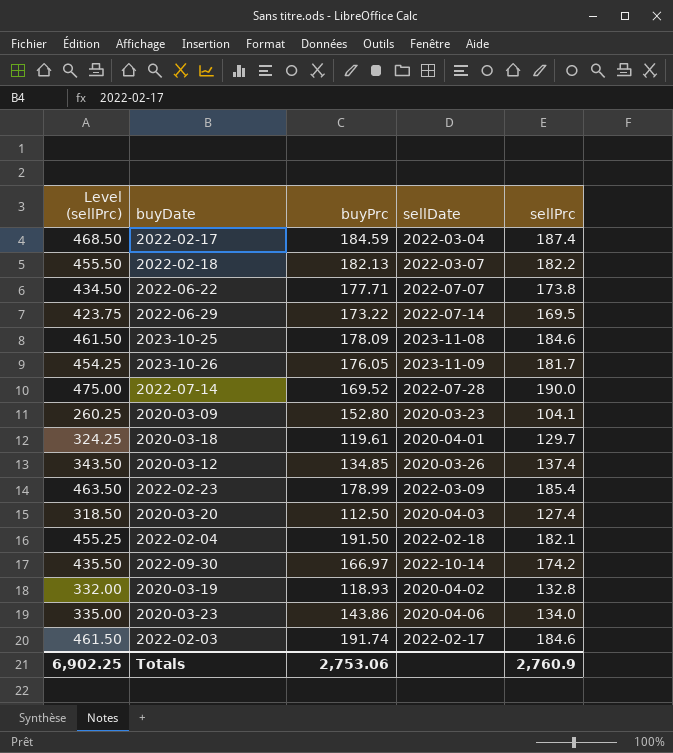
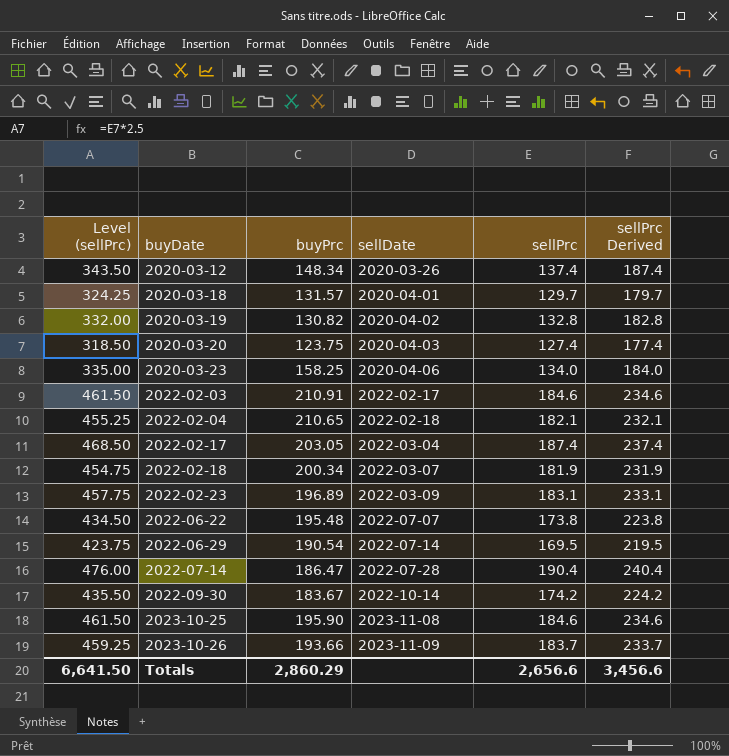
row order: none -> buyDate ascending
column sellPrc Derived | formula: none -> [sellPrc] + 50
row 2020-03-09: 260.25 | 152.80 | 2020-03-23 | 104.1 -> none
2020-03-12 | buyPrc: 134.85 -> 148.34
2020-03-18 | buyPrc: 119.61 -> 131.57
2020-03-19 | buyPrc: 118.93 -> 130.82
2020-03-20 | buyPrc: 112.50 -> 123.75
2020-03-23 | buyPrc: 143.86 -> 158.25
2022-02-03 | buyPrc: 191.74 -> 210.91
2022-02-04 | buyPrc: 191.50 -> 210.65
2022-02-17 | buyPrc: 184.59 -> 203.05
2022-02-18 | Level (sellPrc): 455.50 -> 454.75
2022-02-18 | buyPrc: 182.13 -> 200.34
2022-02-18 | sellPrc: 182.2 -> 181.9
2022-02-23 | Level (sellPrc): 463.50 -> 457.75
2022-02-23 | buyPrc: 178.99 -> 196.89
2022-02-23 | sellPrc: 185.4 -> 183.1
2022-06-22 | buyPrc: 177.71 -> 195.48
2022-06-29 | buyPrc: 173.22 -> 190.54
2022-07-14 | Level (sellPrc): 475.00 -> 476.00
2022-07-14 | buyPrc: 169.52 -> 186.47
2022-07-14 | sellPrc: 190.0 -> 190.4
2022-09-30 | buyPrc: 166.97 -> 183.67
2023-10-25 | buyPrc: 178.09 -> 195.90
2023-10-26 | Level (sellPrc): 454.25 -> 459.25
2023-10-26 | buyPrc: 176.05 -> 193.66
2023-10-26 | sellPrc: 181.7 -> 183.7
Totals | Level (sellPrc): 6,902.25 -> 6,641.50
Totals | buyPrc: 2,753.06 -> 2,860.29
Totals | sellPrc: 2,760.9 -> 2,656.6

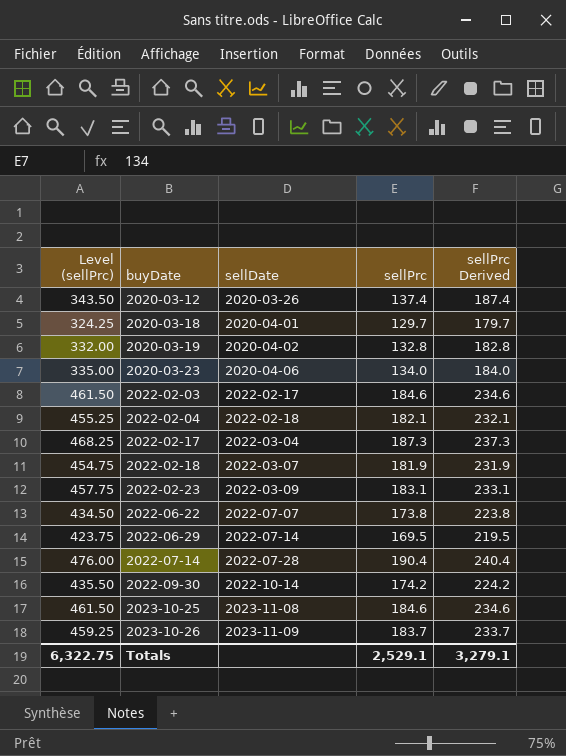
column buyPrc | position: 3 -> none
row 2020-03-20: 318.50 | 123.75 | 2020-04-03 | 127.4 | 177.4 -> none
2022-02-17 | Level (sellPrc): 468.50 -> 468.25
2022-02-17 | sellPrc: 187.4 -> 187.3
2022-02-17 | sellPrc Derived: 237.4 -> 237.3
Totals | Level (sellPrc): 6,641.50 -> 6,322.75
Totals | sellPrc: 2,656.6 -> 2,529.1
Totals | sellPrc Derived: 3,456.6 -> 3,279.1

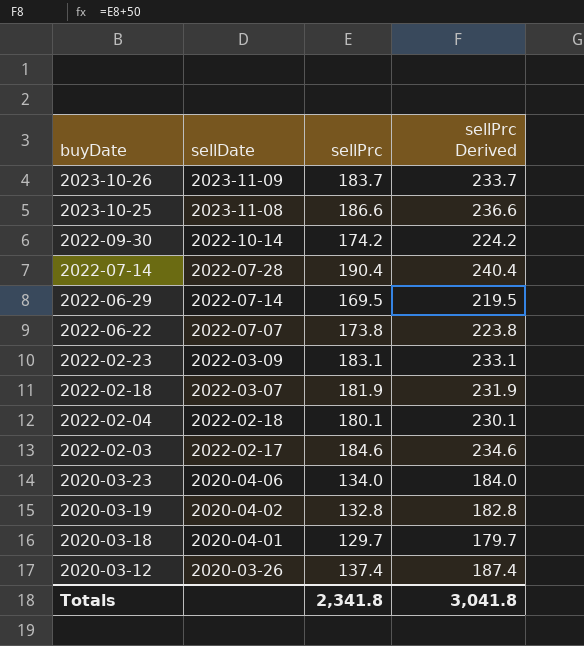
row order: buyDate ascending -> buyDate descending
column Level (sellPrc) | formula: [sellPrc] * 2.5 -> none
row 2022-02-17: 468.25 | 2022-03-04 | 187.3 | 237.3 -> none
2023-10-25 | sellPrc: 184.6 -> 186.6
2023-10-25 | sellPrc Derived: 234.6 -> 236.6
2022-02-04 | sellPrc: 182.1 -> 180.1
2022-02-04 | sellPrc Derived: 232.1 -> 230.1
Totals | sellPrc: 2,529.1 -> 2,341.8
Totals | sellPrc Derived: 3,279.1 -> 3,041.8

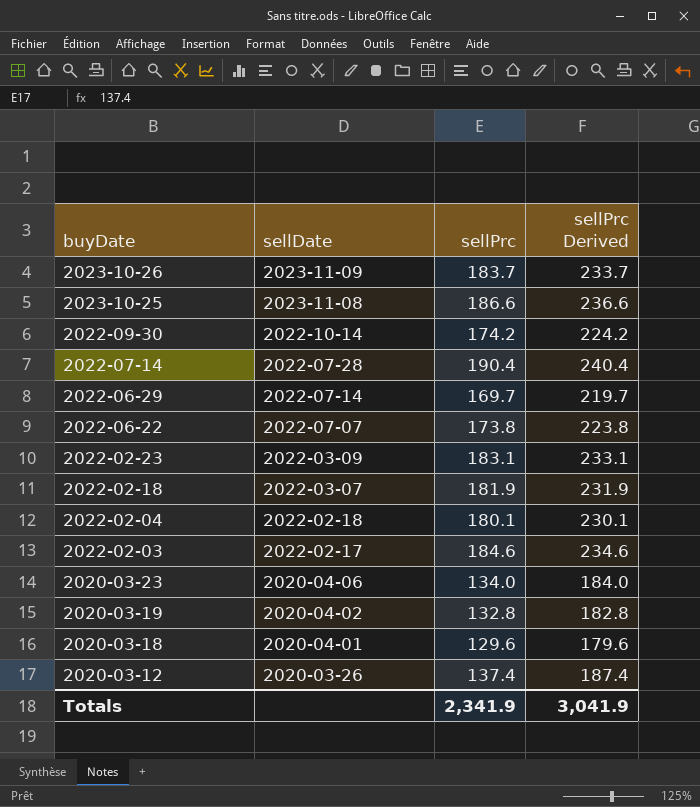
2022-06-29 | sellPrc: 169.5 -> 169.7
2022-06-29 | sellPrc Derived: 219.5 -> 219.7
2020-03-18 | sellPrc: 129.7 -> 129.6
2020-03-18 | sellPrc Derived: 179.7 -> 179.6
Totals | sellPrc: 2,341.8 -> 2,341.9
Totals | sellPrc Derived: 3,041.8 -> 3,041.9

